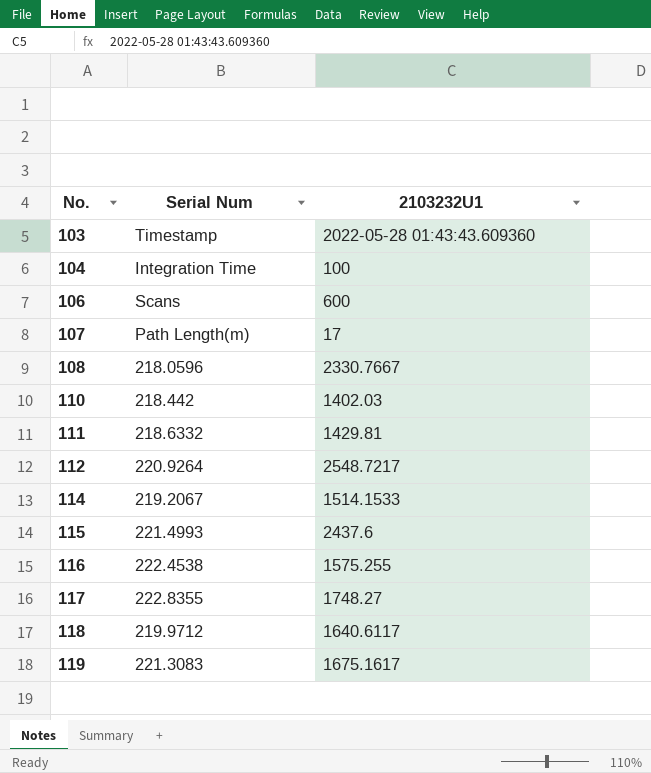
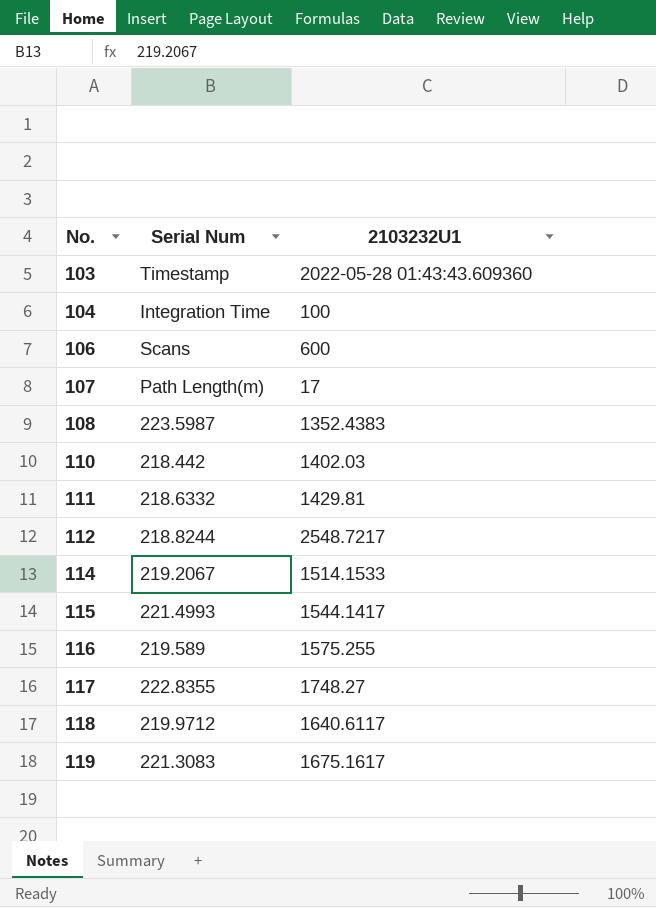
108 | Serial Num: 218.0596 -> 223.5987
108 | 2103232U1: 2330.7667 -> 1352.4383
112 | Serial Num: 220.9264 -> 218.8244
115 | 2103232U1: 2437.6 -> 1544.1417
116 | Serial Num: 222.4538 -> 219.589

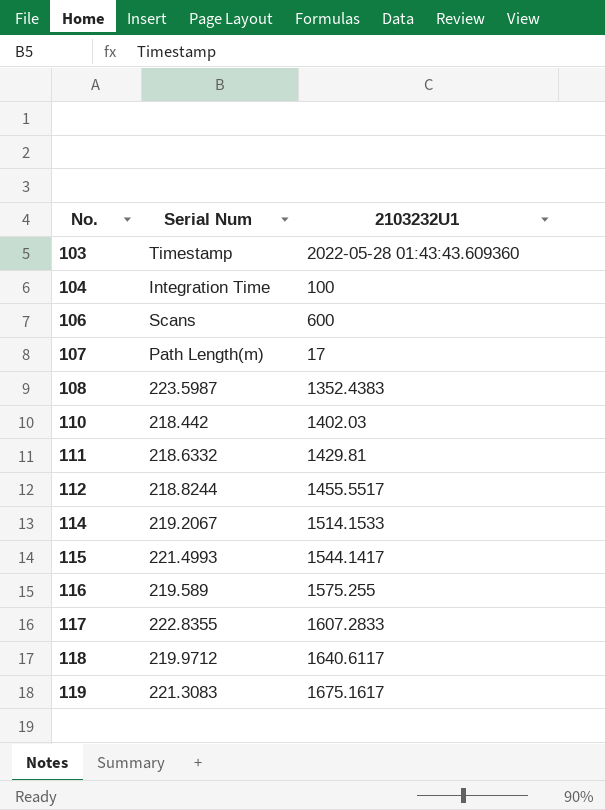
112 | 2103232U1: 2548.7217 -> 1455.5517
117 | 2103232U1: 1748.27 -> 1607.2833

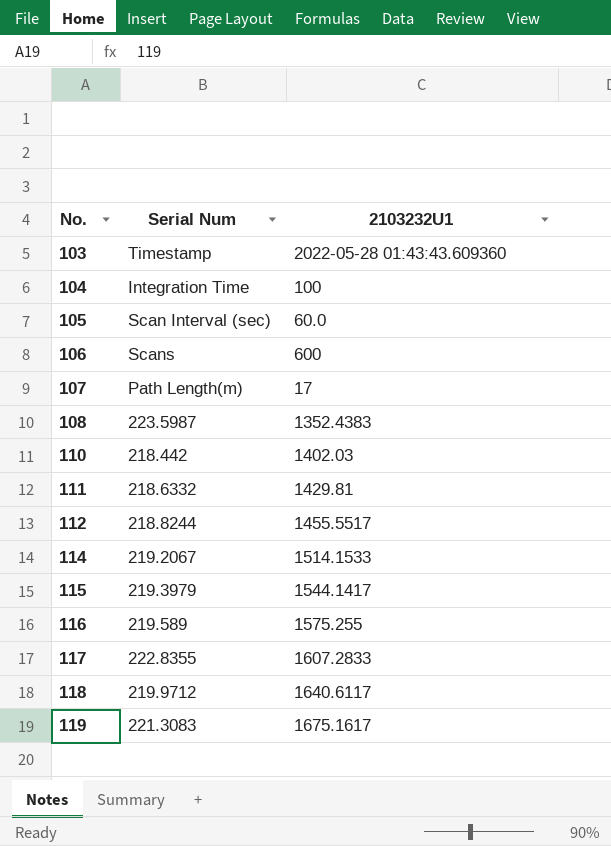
row 105: none -> Scan Interval (sec) | 60.0
115 | Serial Num: 221.4993 -> 219.3979

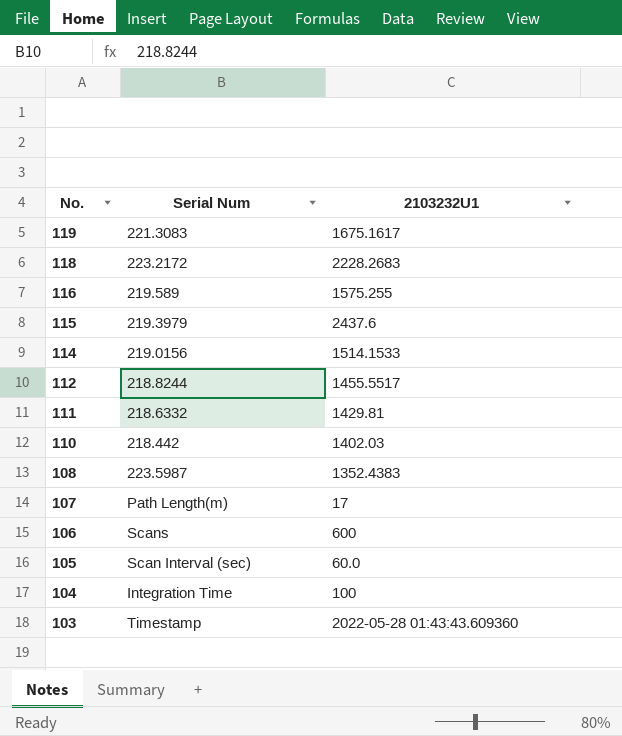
row order: No. ascending -> No. descending
row 117: 222.8355 | 1607.2833 -> none
118 | Serial Num: 219.9712 -> 223.2172
118 | 2103232U1: 1640.6117 -> 2228.2683
115 | 2103232U1: 1544.1417 -> 2437.6
114 | Serial Num: 219.2067 -> 219.0156

